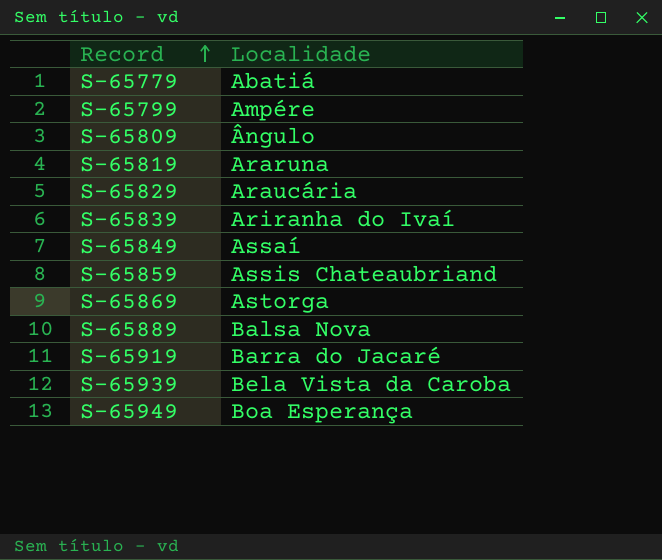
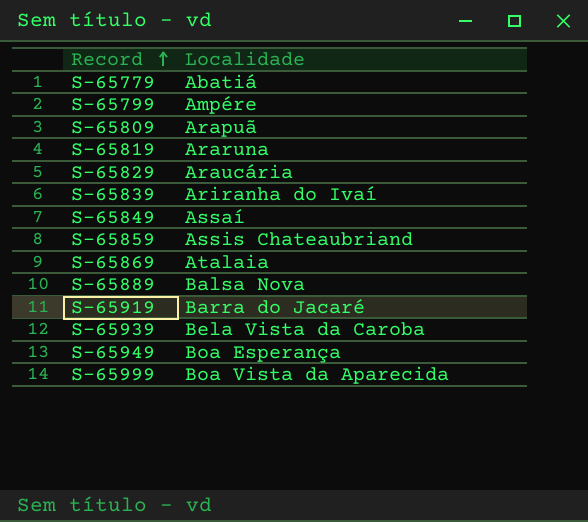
S-65809 | Localidade: Ângulo -> Arapuã
S-65869 | Localidade: Astorga -> Atalaia
row S-65999: none -> Boa Vista da Aparecida

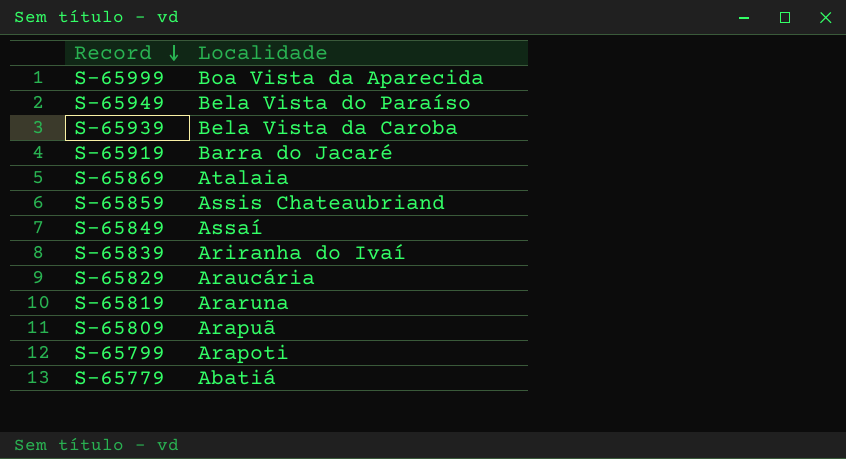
row order: Record ascending -> Record descending
row S-65889: Balsa Nova -> none
S-65949 | Localidade: Boa Esperança -> Bela Vista do Paraíso
S-65799 | Localidade: Ampére -> Arapoti

